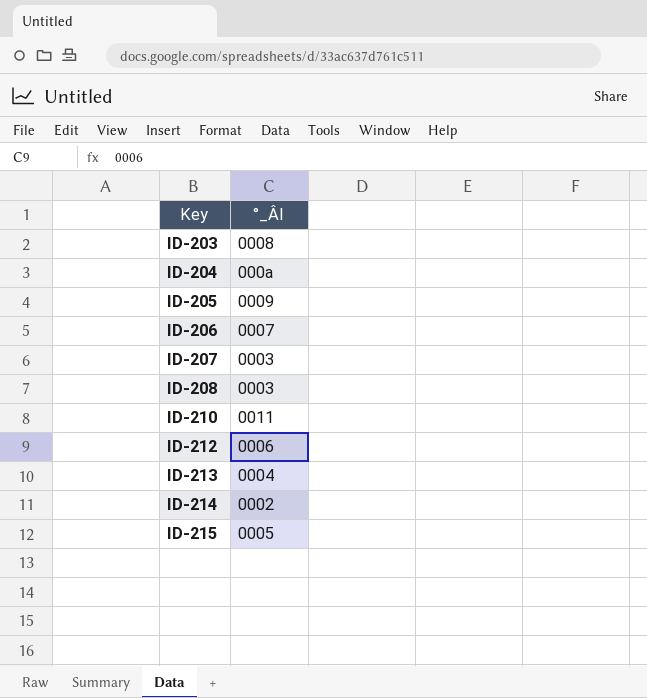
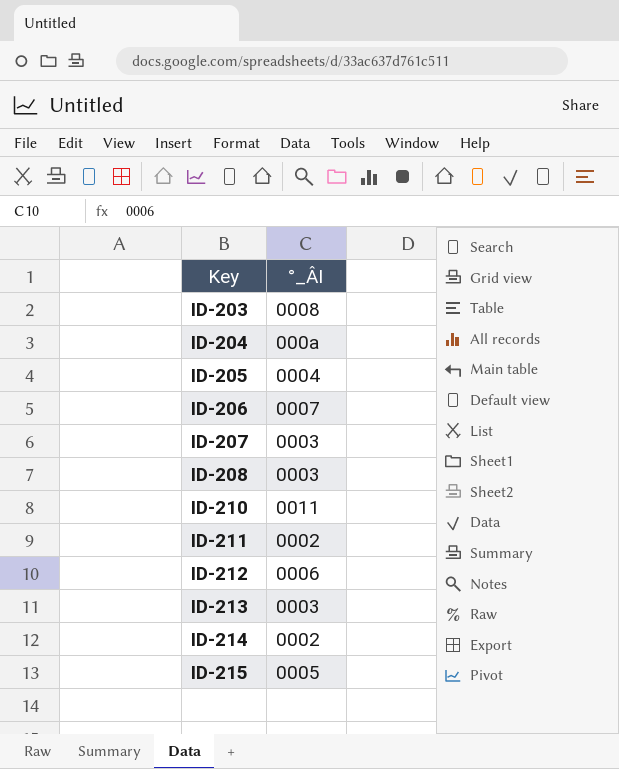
ID-205 | °_ÂI: 0009 -> 0004
row ID-211: none -> 0002
ID-213 | °_ÂI: 0004 -> 0003

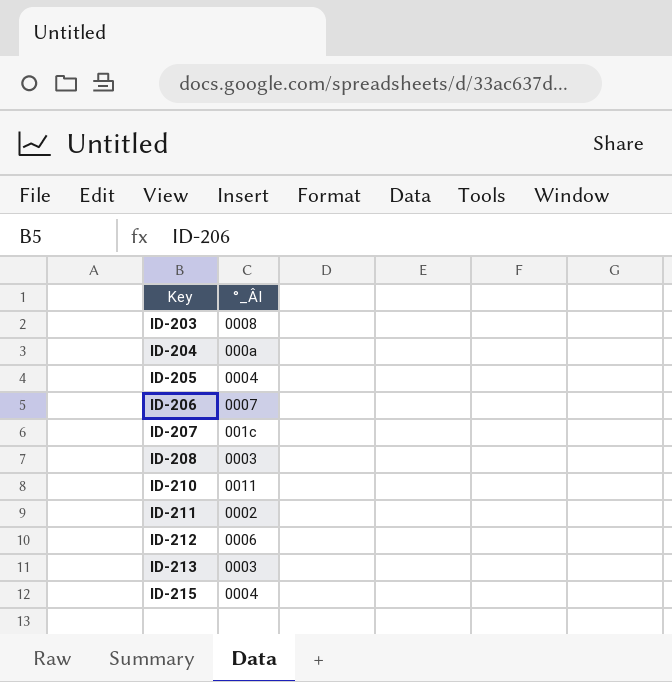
row ID-214: 0002 -> none
ID-207 | °_ÂI: 0003 -> 001c
ID-215 | °_ÂI: 0005 -> 0004

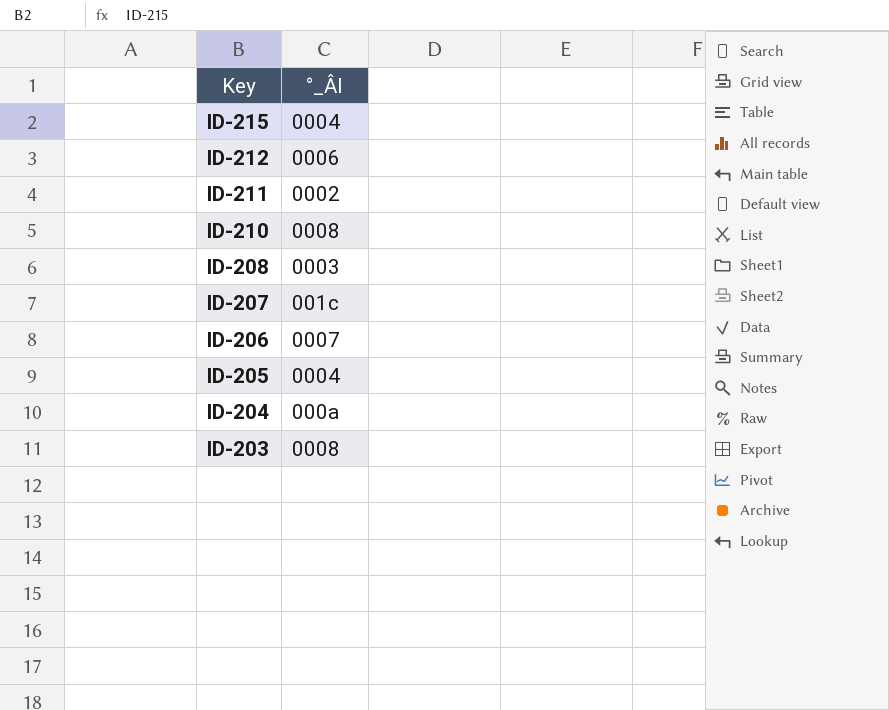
row order: Key ascending -> Key descending
row ID-213: 0003 -> none
ID-210 | °_ÂI: 0011 -> 0008

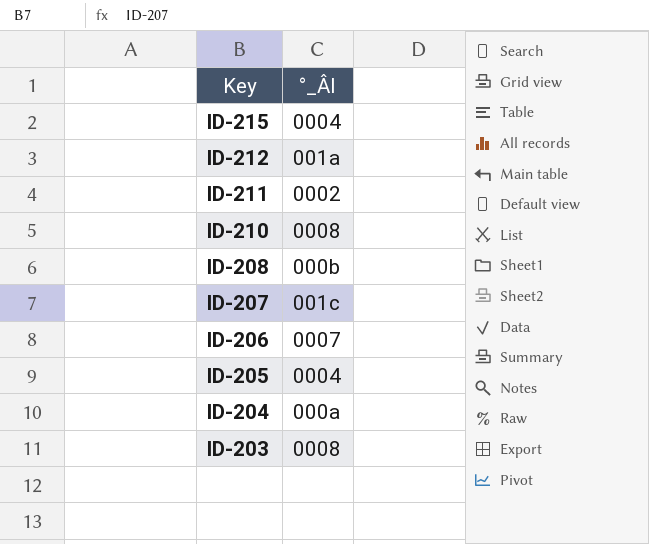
ID-212 | °_ÂI: 0006 -> 001a
ID-208 | °_ÂI: 0003 -> 000b

